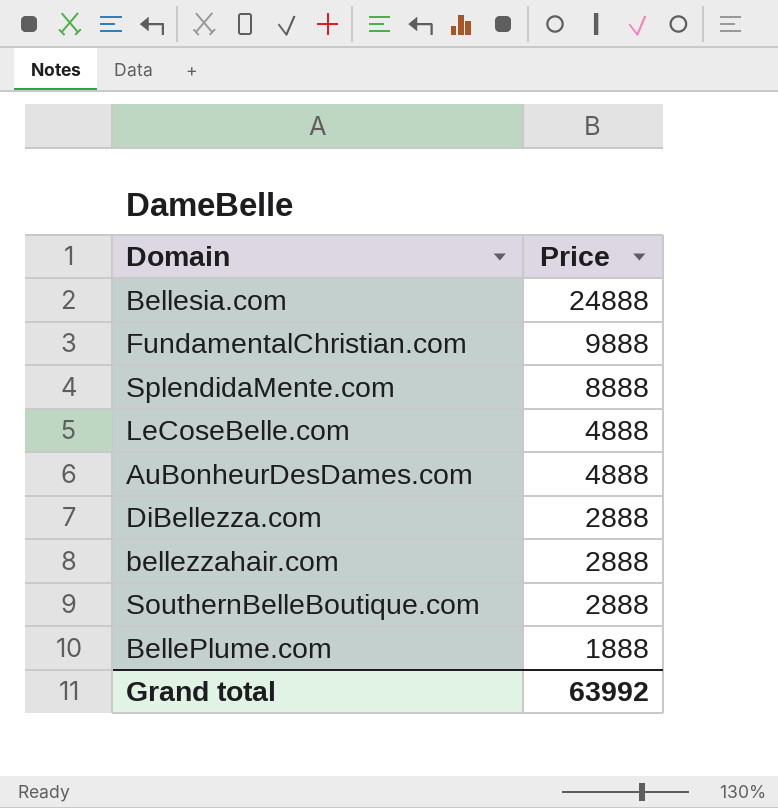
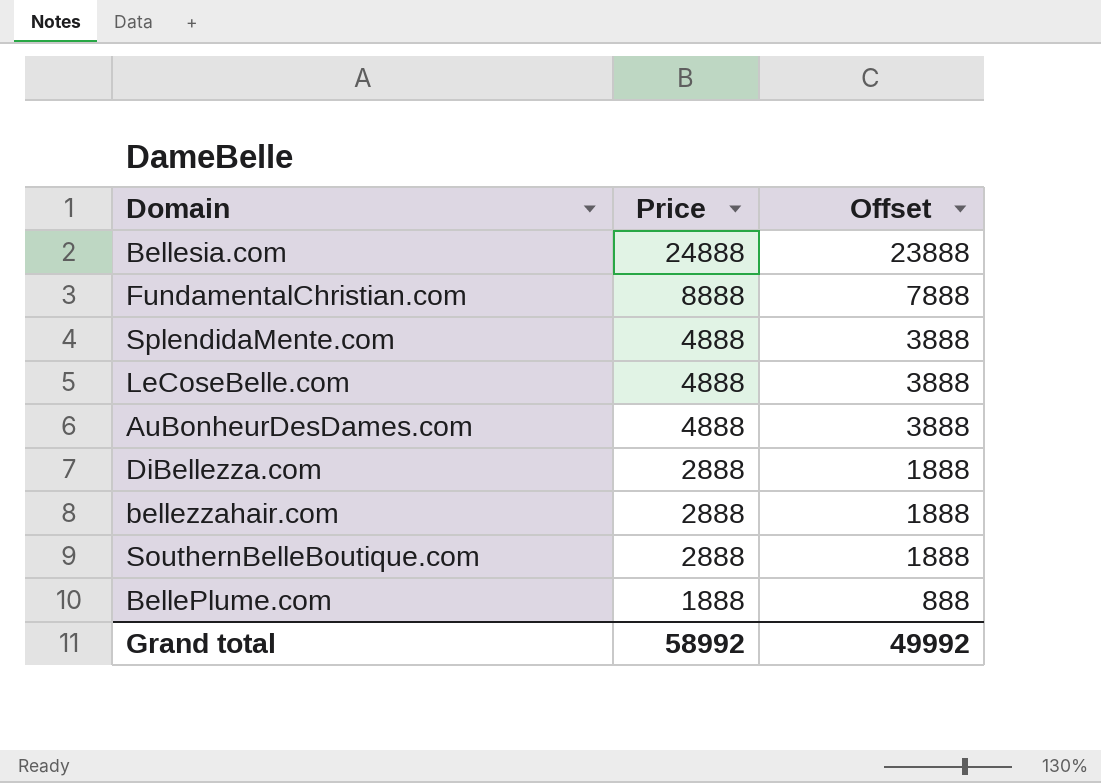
column Offset | formula: none -> [Price] - 1000
FundamentalChristian.com | Price: 9888 -> 8888
SplendidaMente.com | Price: 8888 -> 4888
Grand total | Price: 63992 -> 58992

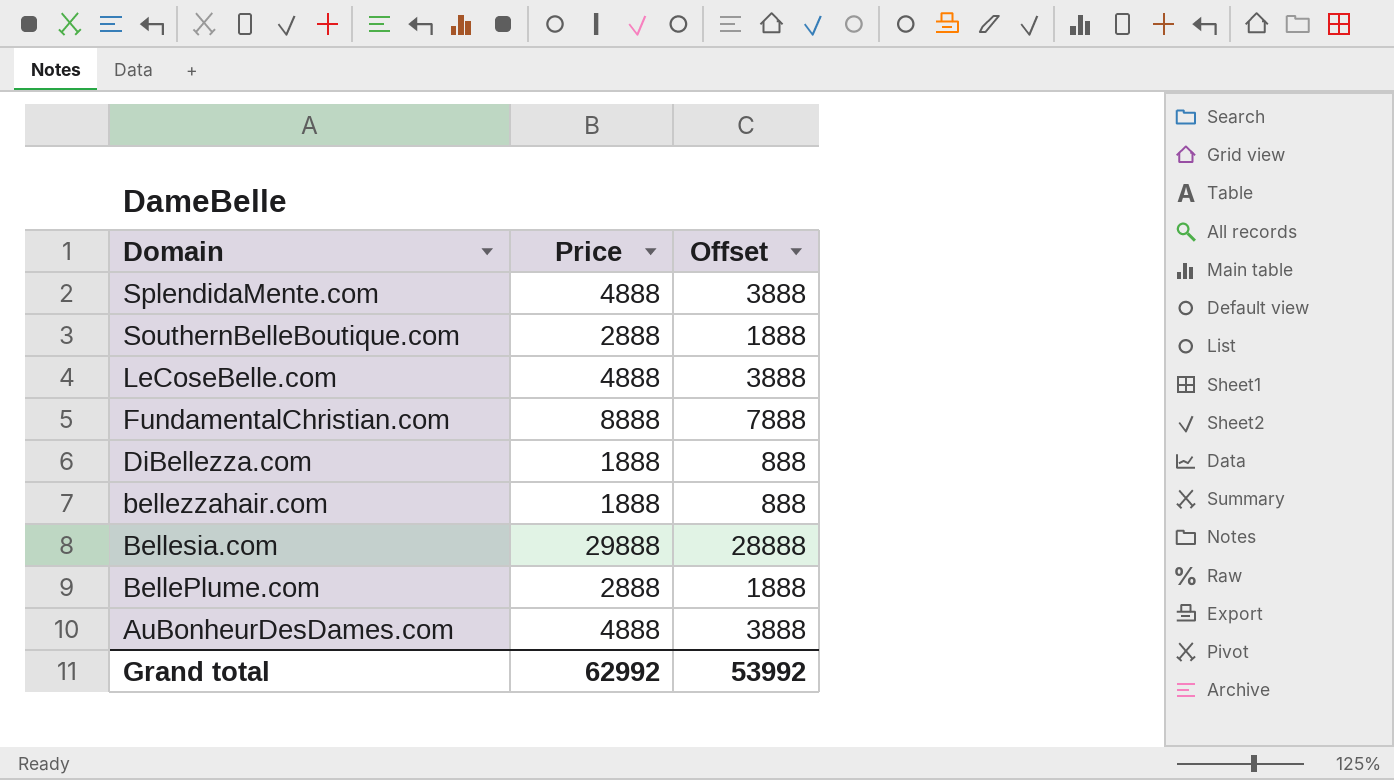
row order: Price descending -> Domain descending
DiBellezza.com | Price: 2888 -> 1888
DiBellezza.com | Offset: 1888 -> 888
bellezzahair.com | Price: 2888 -> 1888
bellezzahair.com | Offset: 1888 -> 888
Bellesia.com | Price: 24888 -> 29888
Bellesia.com | Offset: 23888 -> 28888
BellePlume.com | Price: 1888 -> 2888
BellePlume.com | Offset: 888 -> 1888
Grand total | Price: 58992 -> 62992
Grand total | Offset: 49992 -> 53992

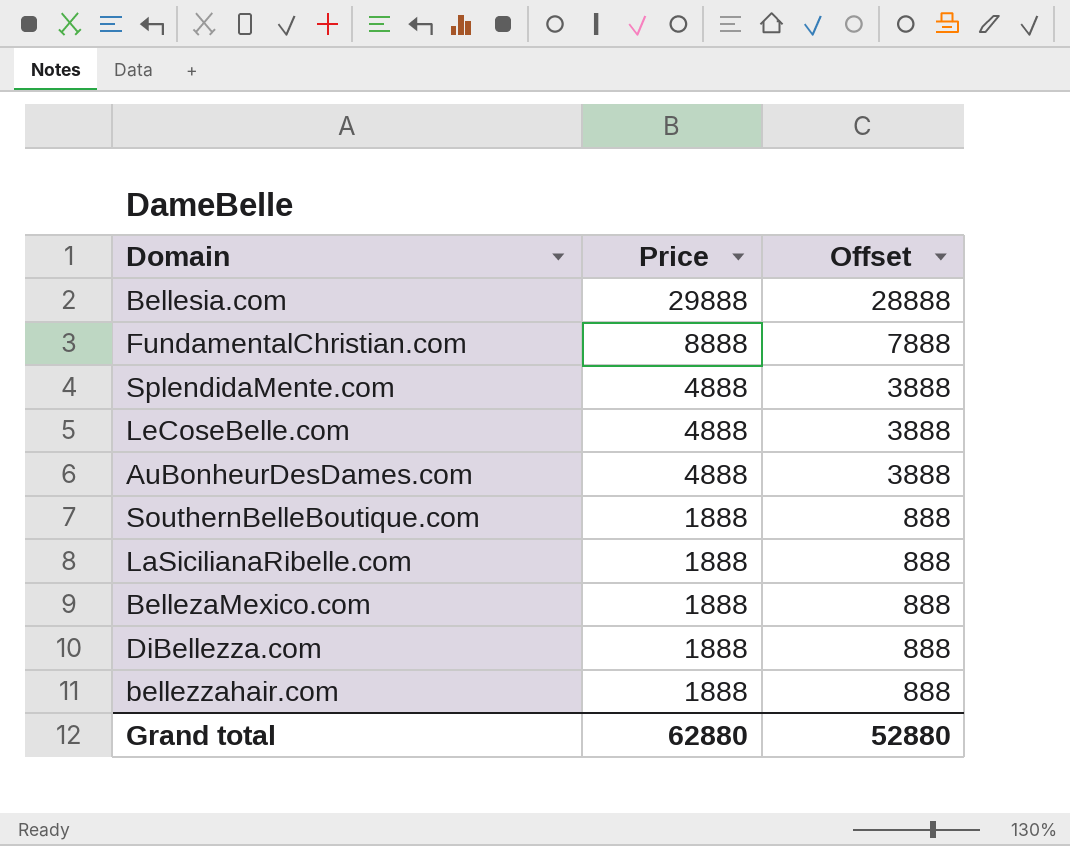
row order: Domain descending -> Price descending
row BellePlume.com: 2888 | 1888 -> none
SouthernBelleBoutique.com | Price: 2888 -> 1888
SouthernBelleBoutique.com | Offset: 1888 -> 888
row LaSicilianaRibelle.com: none -> 1888 | 888
row BellezaMexico.com: none -> 1888 | 888
Grand total | Price: 62992 -> 62880
Grand total | Offset: 53992 -> 52880

